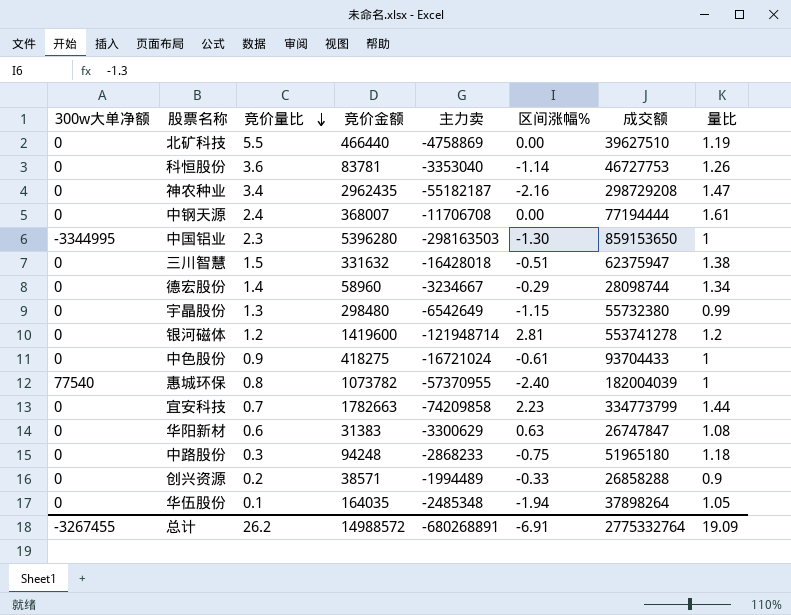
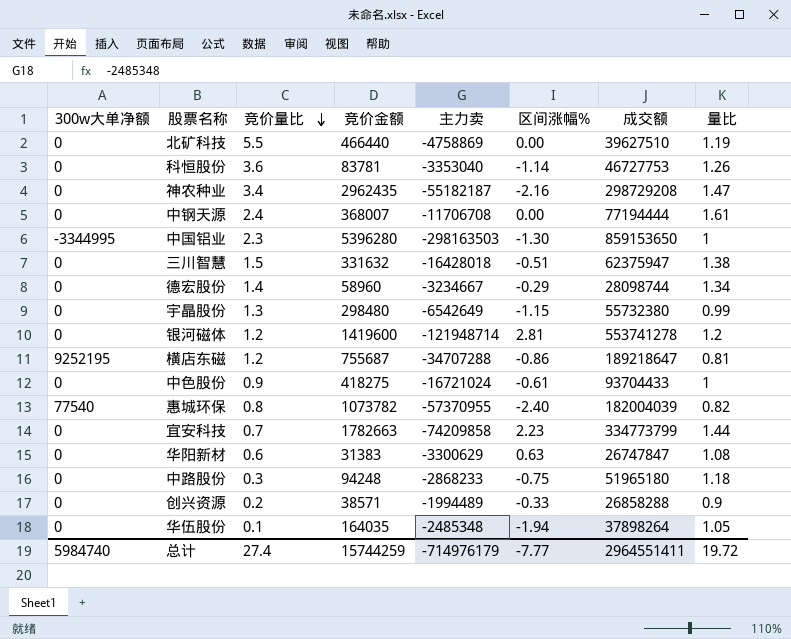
row 横店东磁: none -> 9252195 | 1.2 | 755687 | -34707288 | -0.86 | 189218647 | 0.81
惠城环保 | 量比: 1 -> 0.82
总计 | 300w大单净额: -3267455 -> 5984740
总计 | 竞价量比: 26.2 -> 27.4
总计 | 竞价金额: 14988572 -> 15744259
总计 | 主力卖: -680268891 -> -714976179
总计 | 区间涨幅%: -6.91 -> -7.77
总计 | 成交额: 2775332764 -> 2964551411
总计 | 量比: 19.09 -> 19.72

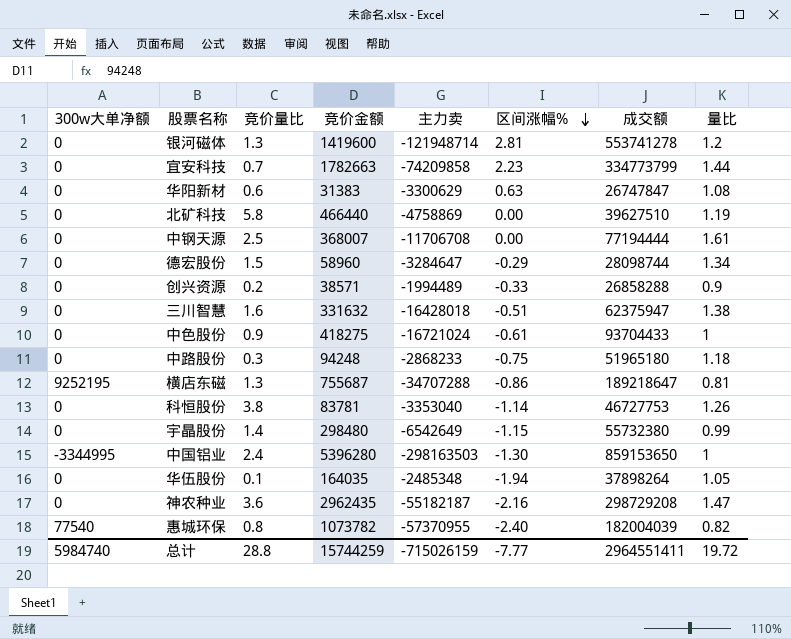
row order: 竞价量比 descending -> 区间涨幅% descending
银河磁体 | 竞价量比: 1.2 -> 1.3
北矿科技 | 竞价量比: 5.5 -> 5.8
中钢天源 | 竞价量比: 2.4 -> 2.5
德宏股份 | 竞价量比: 1.4 -> 1.5
德宏股份 | 主力卖: -3234667 -> -3284647
三川智慧 | 竞价量比: 1.5 -> 1.6
横店东磁 | 竞价量比: 1.2 -> 1.3
科恒股份 | 竞价量比: 3.6 -> 3.8
宇晶股份 | 竞价量比: 1.3 -> 1.4
中国铝业 | 竞价量比: 2.3 -> 2.4
神农种业 | 竞价量比: 3.4 -> 3.6
总计 | 竞价量比: 27.4 -> 28.8
总计 | 主力卖: -714976179 -> -715026159

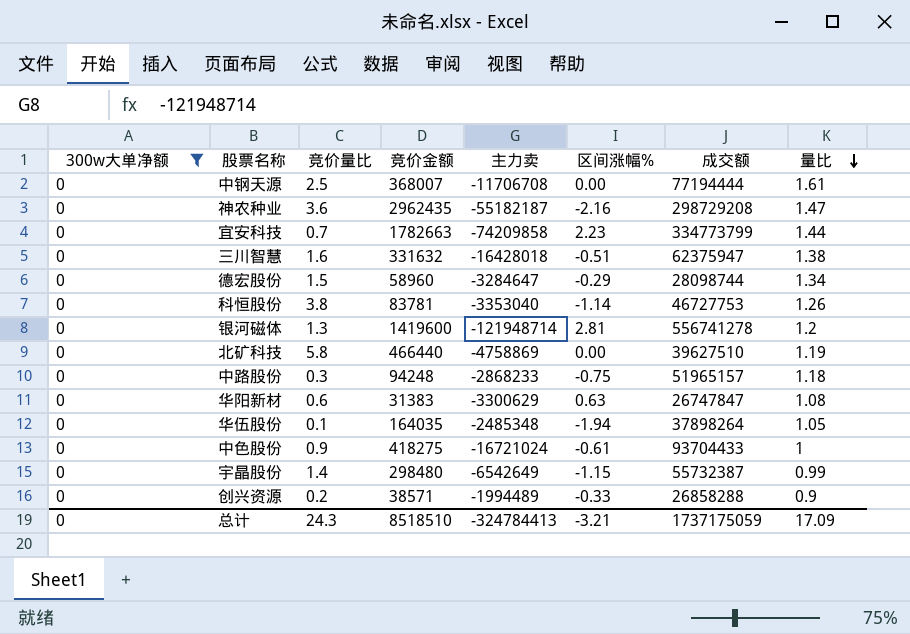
filter: none -> 300w大单净额 = 0
row order: 区间涨幅% descending -> 量比 descending
银河磁体 | 成交额: 553741278 -> 556741278
中路股份 | 成交额: 51965180 -> 51965157
宇晶股份 | 成交额: 55732380 -> 55732387
总计 | 300w大单净额: 5984740 -> 0
总计 | 竞价量比: 28.8 -> 24.3
总计 | 竞价金额: 15744259 -> 8518510
总计 | 主力卖: -715026159 -> -324784413
总计 | 区间涨幅%: -7.77 -> -3.21
总计 | 成交额: 2964551411 -> 1737175059
总计 | 量比: 19.72 -> 17.09

